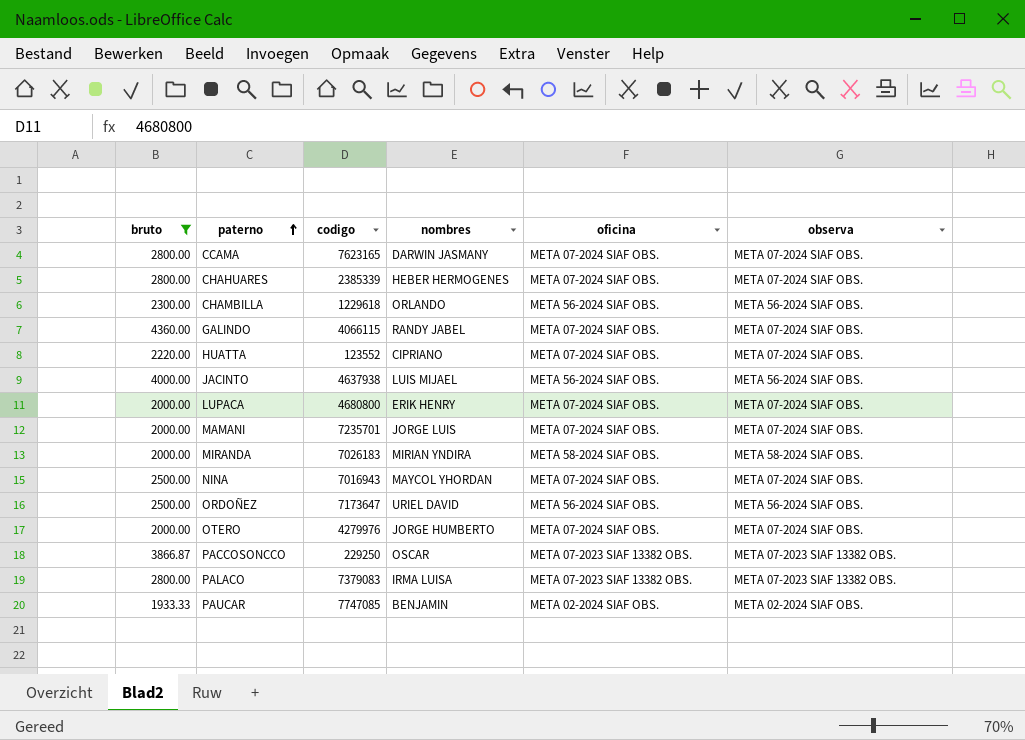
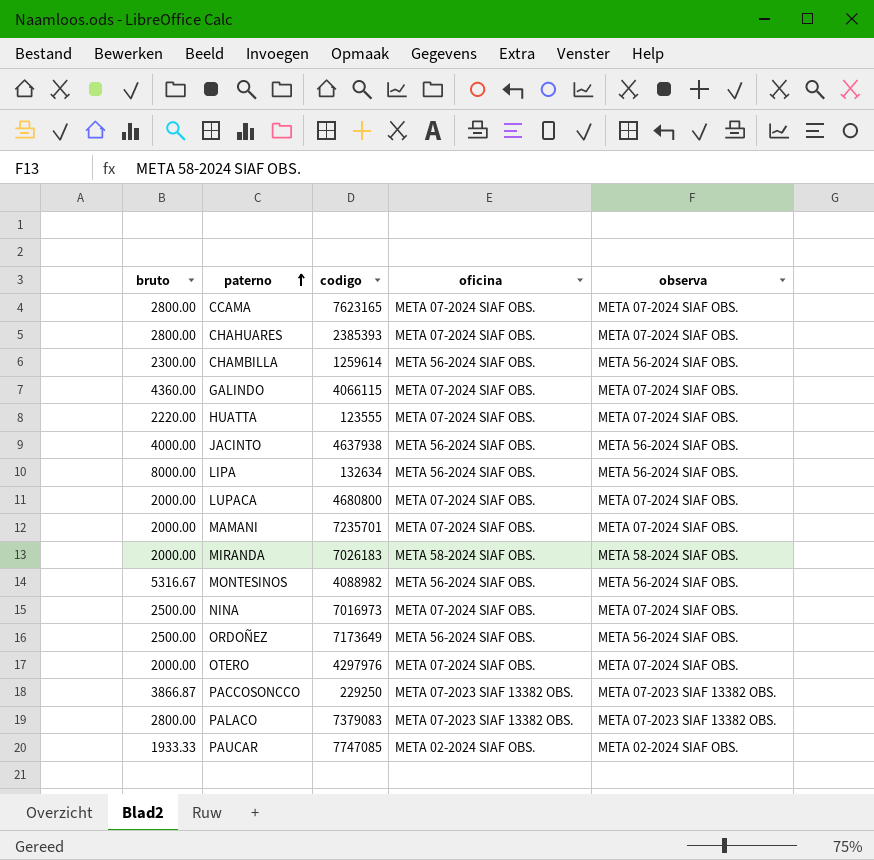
filter: bruto <= 4360.00 -> none
column nombres | position: 4 -> none
CHAHUARES | codigo: 2385339 -> 2385393
CHAMBILLA | codigo: 1229618 -> 1259614
HUATTA | codigo: 123552 -> 123555
NINA | codigo: 7016943 -> 7016973
ORDOÑEZ | codigo: 7173647 -> 7173649
OTERO | codigo: 4279976 -> 4297976

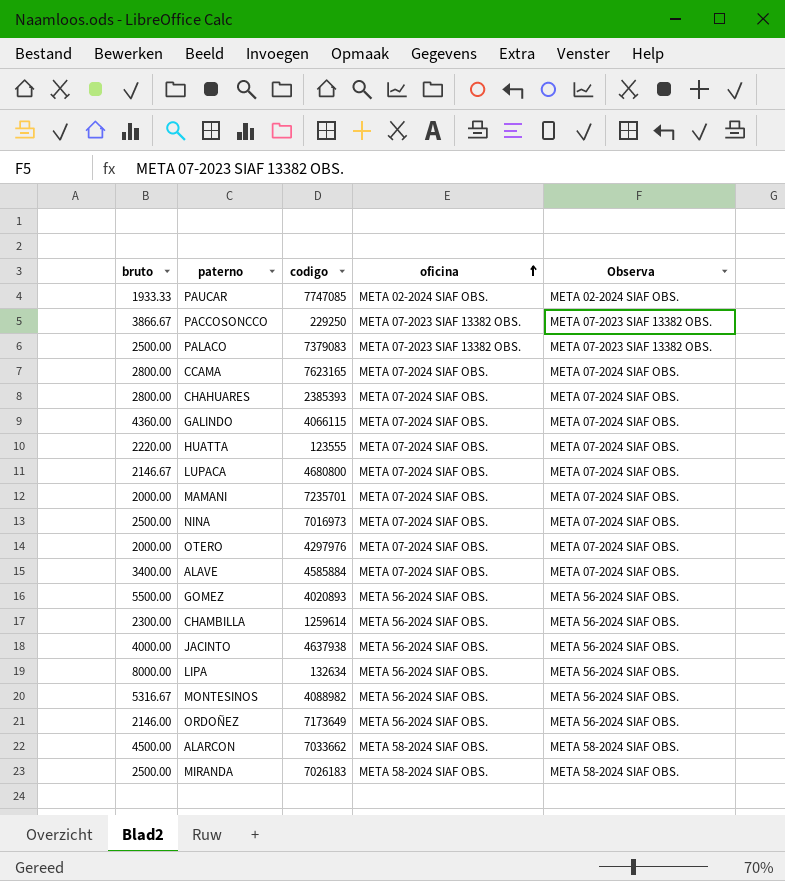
row order: paterno ascending -> oficina ascending
column name: observa -> Observa
PACCOSONCCO | bruto: 3866.87 -> 3866.67
PALACO | bruto: 2800.00 -> 2500.00
LUPACA | bruto: 2000.00 -> 2146.67
row ALAVE: none -> 3400.00 | 4585884 | META 07-2024 SIAF OBS. | META 07-2024 SIAF OBS.
row GOMEZ: none -> 5500.00 | 4020893 | META 56-2024 SIAF OBS. | META 56-2024 SIAF OBS.
ORDOÑEZ | bruto: 2500.00 -> 2146.00
row ALARCON: none -> 4500.00 | 7033662 | META 58-2024 SIAF OBS. | META 58-2024 SIAF OBS.
MIRANDA | bruto: 2000.00 -> 2500.00

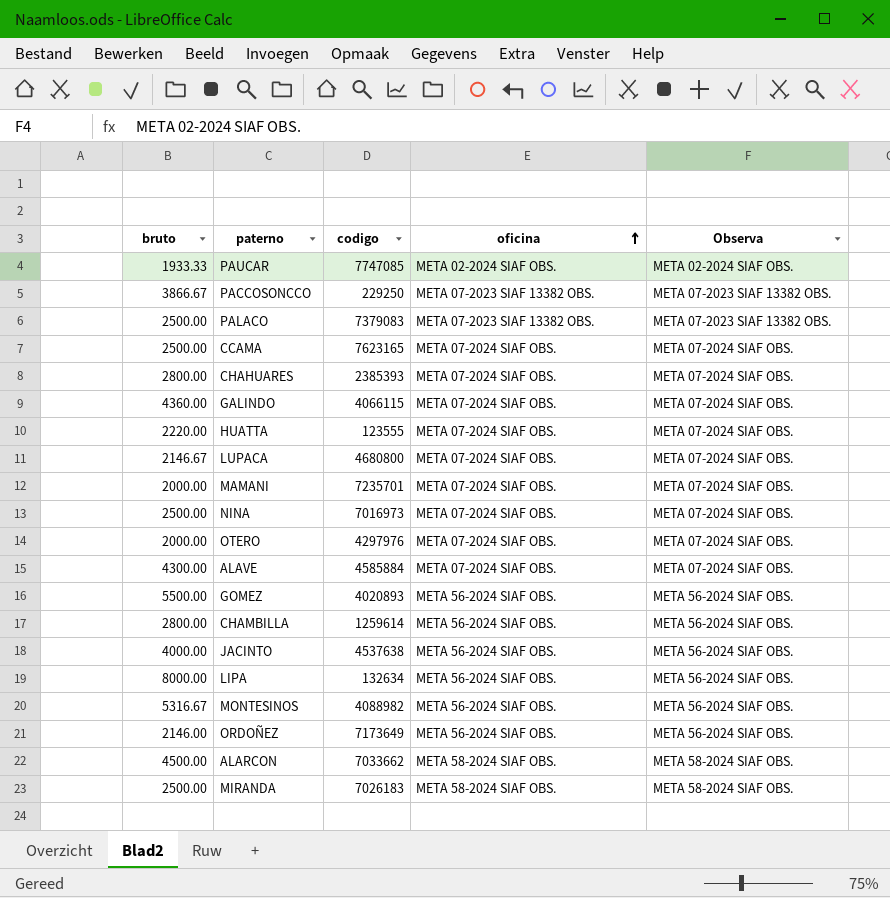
CCAMA | bruto: 2800.00 -> 2500.00
ALAVE | bruto: 3400.00 -> 4300.00
CHAMBILLA | bruto: 2300.00 -> 2800.00
JACINTO | codigo: 4637938 -> 4537638

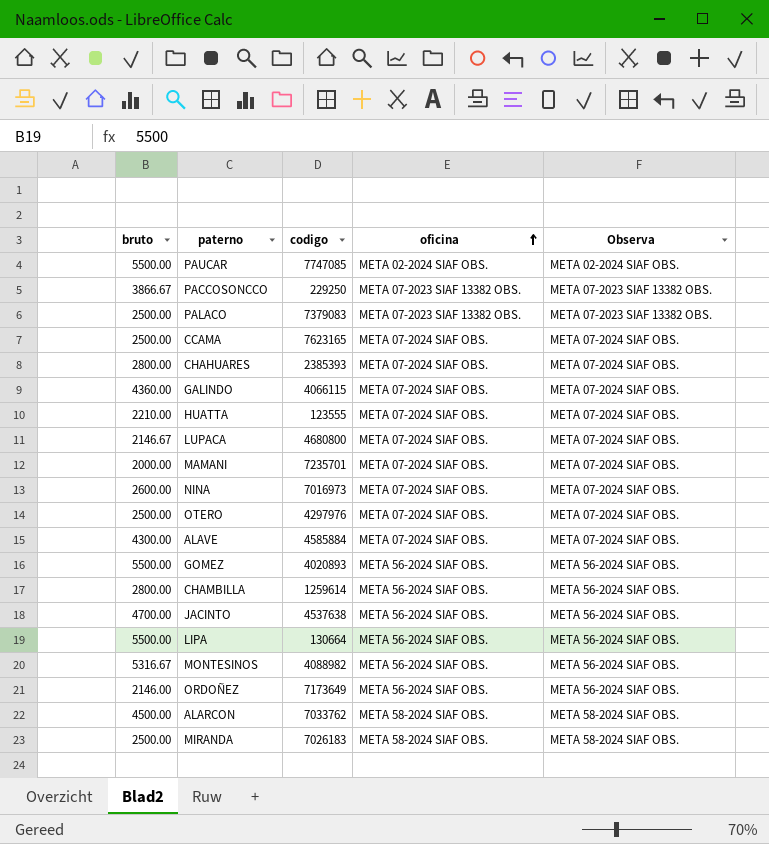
PAUCAR | bruto: 1933.33 -> 5500.00
HUATTA | bruto: 2220.00 -> 2210.00
NINA | bruto: 2500.00 -> 2600.00
OTERO | bruto: 2000.00 -> 2500.00
JACINTO | bruto: 4000.00 -> 4700.00
LIPA | bruto: 8000.00 -> 5500.00
LIPA | codigo: 132634 -> 130664
ALARCON | codigo: 7033662 -> 7033762

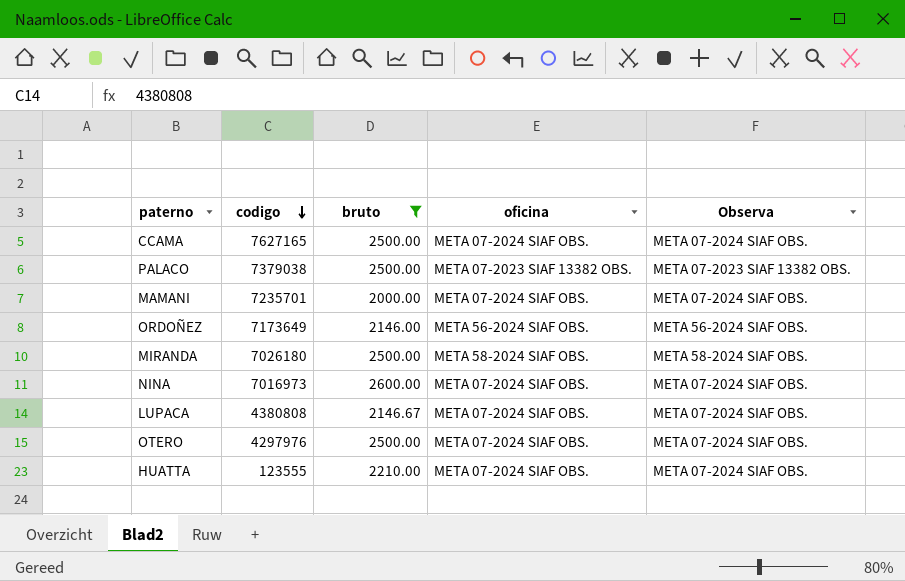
filter: none -> bruto <= 2600.00
row order: oficina ascending -> codigo descending
column bruto | position: 1 -> 3
CCAMA | codigo: 7623165 -> 7627165
PALACO | codigo: 7379083 -> 7379038
MIRANDA | codigo: 7026183 -> 7026180
LUPACA | codigo: 4680800 -> 4380808

